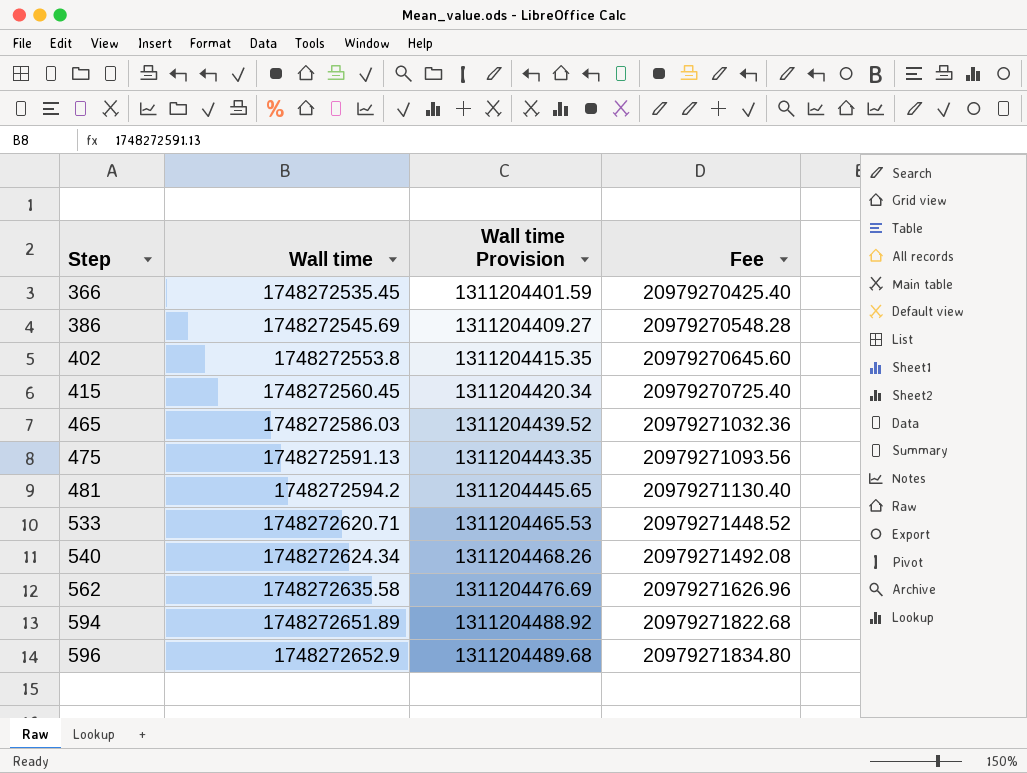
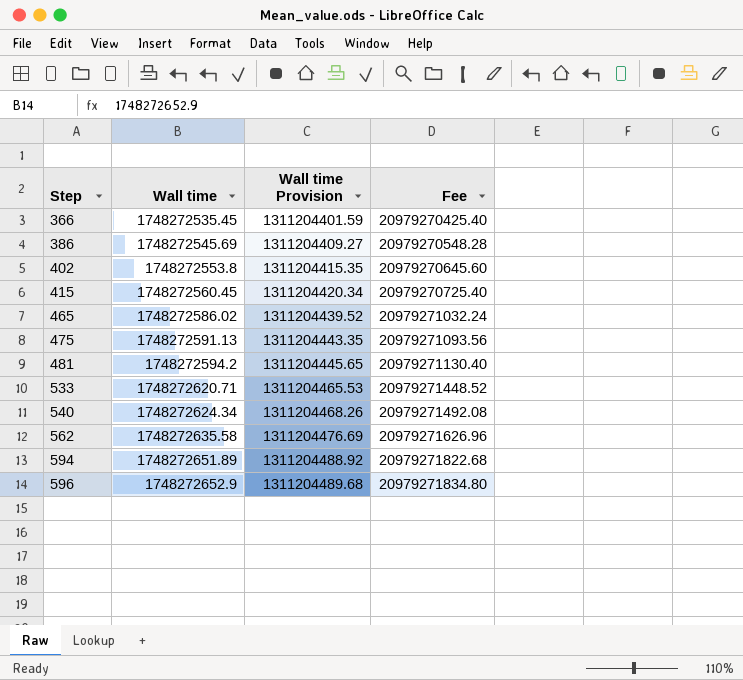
465 | Wall time: 1748272586.03 -> 1748272586.02
465 | Fee: 20979271032.36 -> 20979271032.24

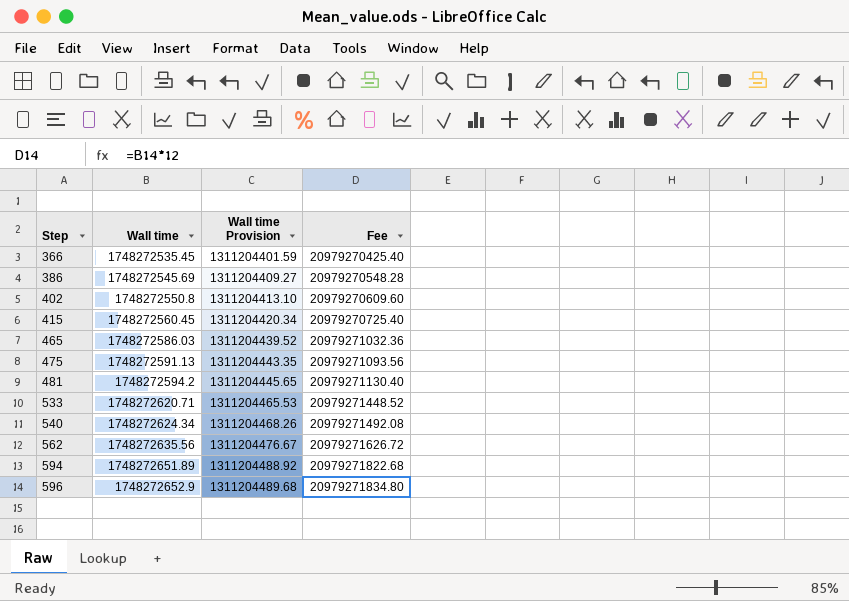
402 | Wall time: 1748272553.8 -> 1748272550.8
402 | Wall time Provision: 1311204415.35 -> 1311204413.10
402 | Fee: 20979270645.60 -> 20979270609.60
465 | Wall time: 1748272586.02 -> 1748272586.03
465 | Fee: 20979271032.24 -> 20979271032.36
562 | Wall time: 1748272635.58 -> 1748272635.56
562 | Wall time Provision: 1311204476.69 -> 1311204476.67
562 | Fee: 20979271626.96 -> 20979271626.72

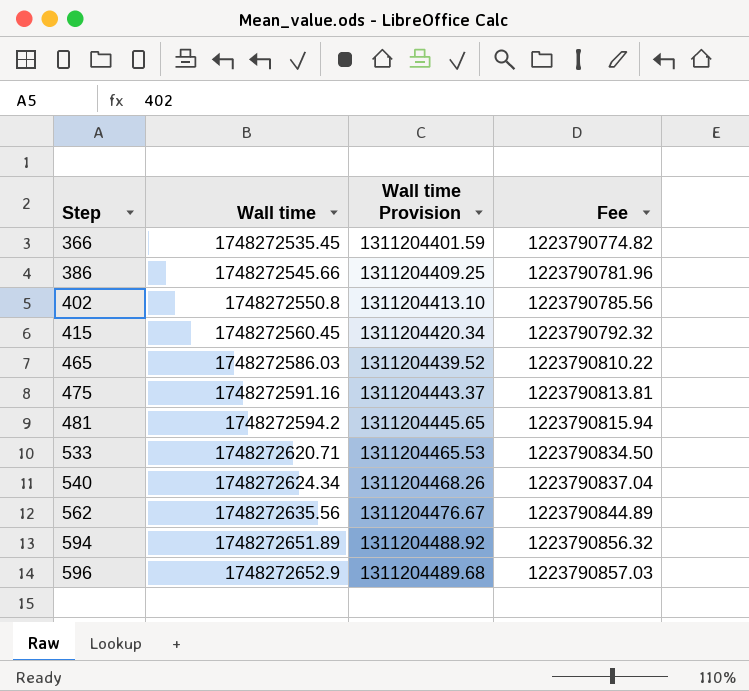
column Fee | formula: [Wall time] * 12 -> [Wall time] * 0.7
386 | Wall time: 1748272545.69 -> 1748272545.66
386 | Wall time Provision: 1311204409.27 -> 1311204409.25
475 | Wall time: 1748272591.13 -> 1748272591.16
475 | Wall time Provision: 1311204443.35 -> 1311204443.37

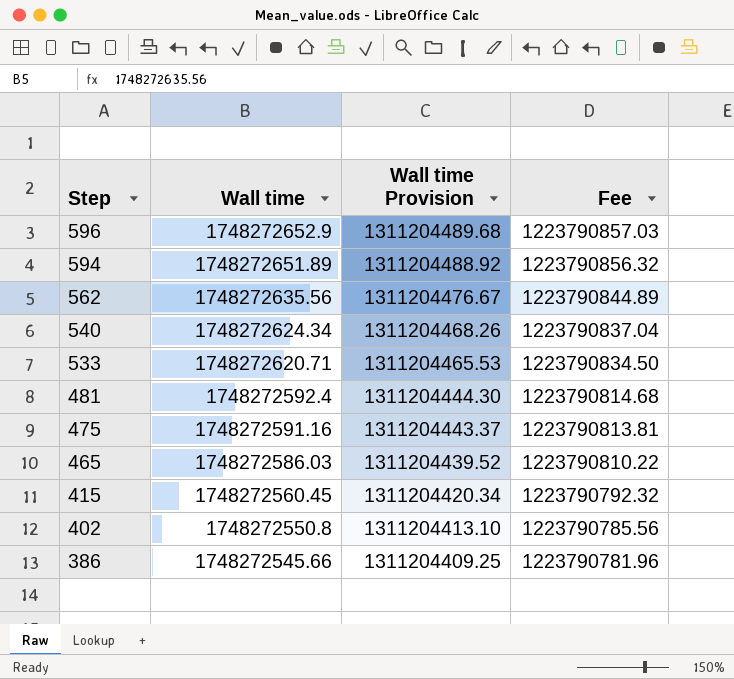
row order: Step ascending -> Step descending
row 366: 1748272535.45 | 1311204401.59 | 1223790774.82 -> none
481 | Wall time: 1748272594.2 -> 1748272592.4
481 | Wall time Provision: 1311204445.65 -> 1311204444.30
481 | Fee: 1223790815.94 -> 1223790814.68

